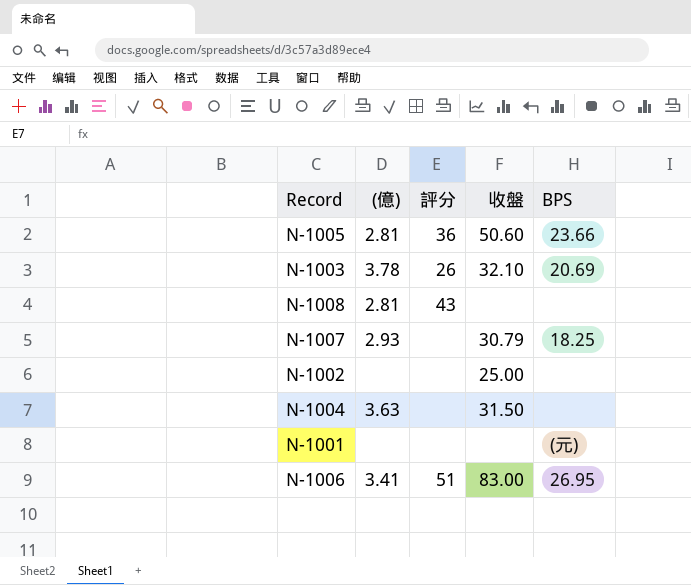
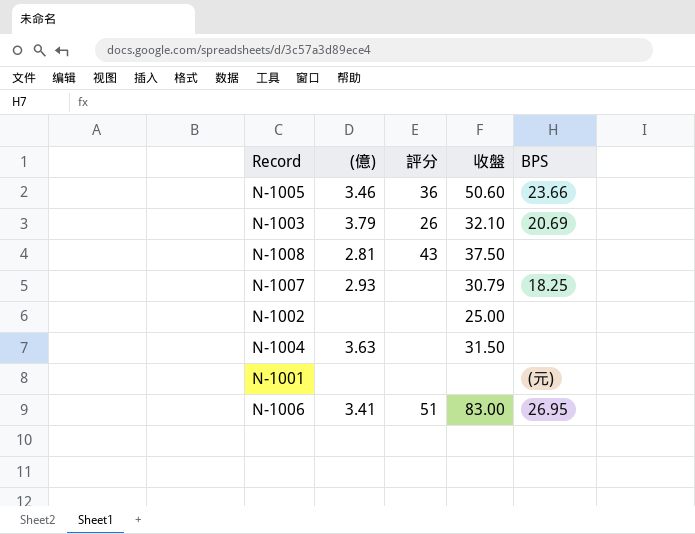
N-1005 | (億): 2.81 -> 3.46
N-1003 | (億): 3.78 -> 3.79
N-1008 | 收盤: none -> 37.50

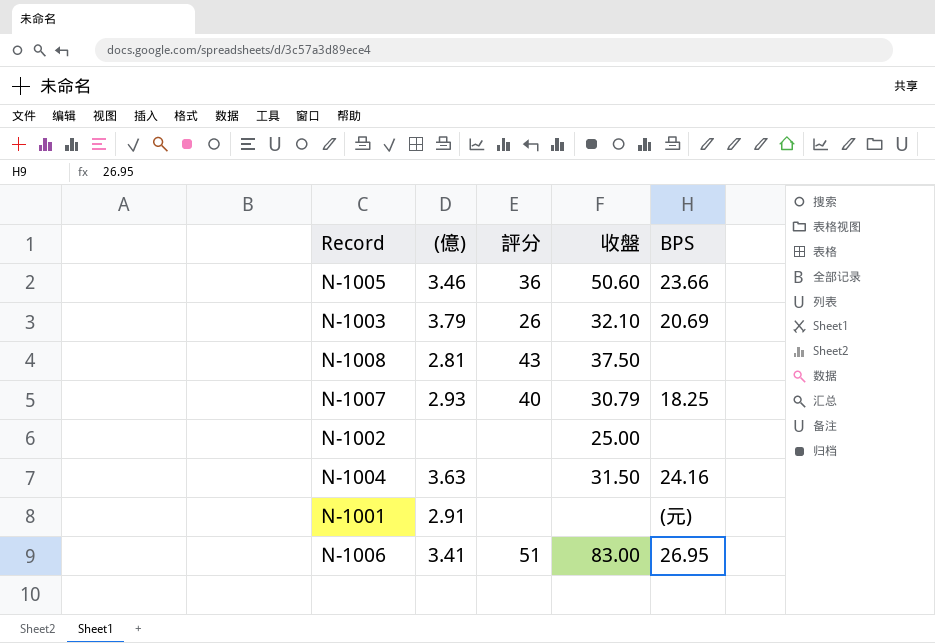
N-1007 | 評分: none -> 40
N-1004 | BPS: none -> 24.16
N-1001 | (億): none -> 2.91

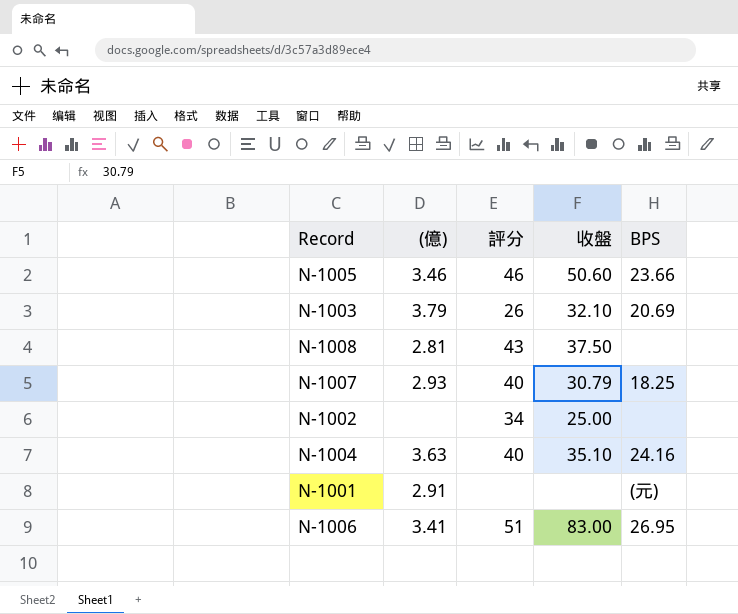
N-1005 | 評分: 36 -> 46
N-1002 | 評分: none -> 34
N-1004 | 評分: none -> 40
N-1004 | 收盤: 31.50 -> 35.10

